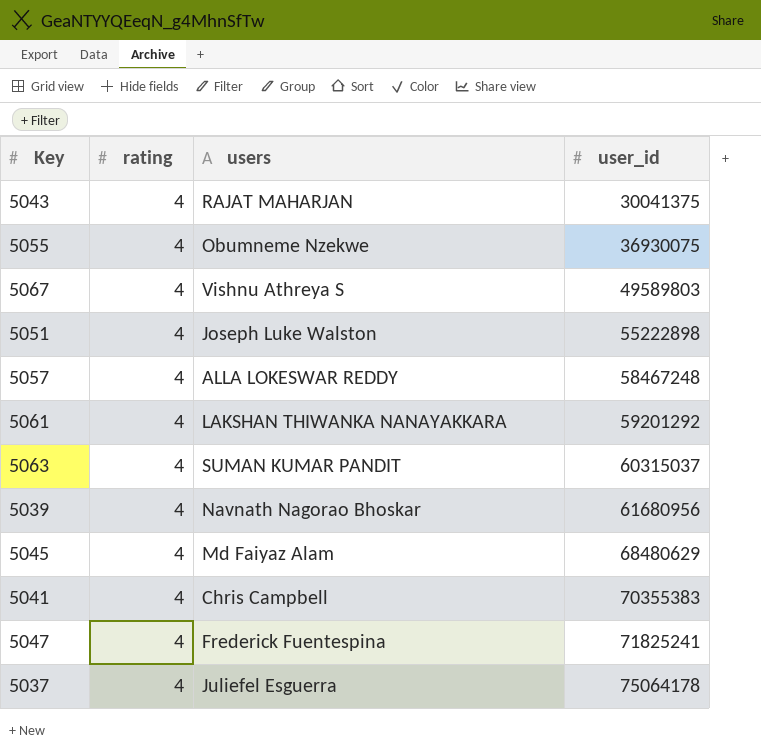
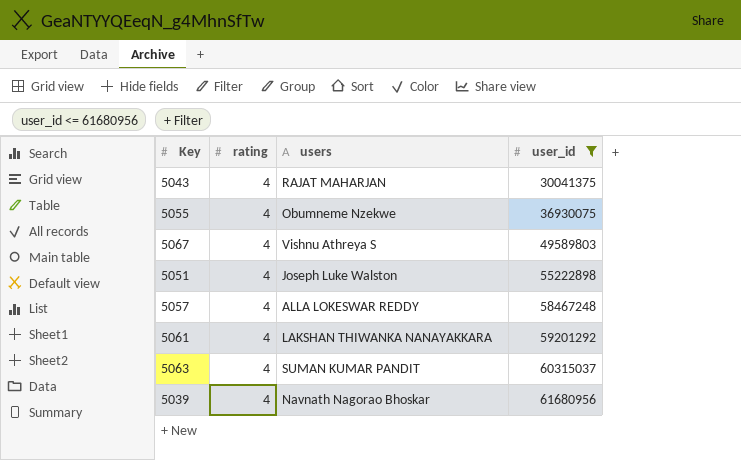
filter: none -> user_id <= 61680956

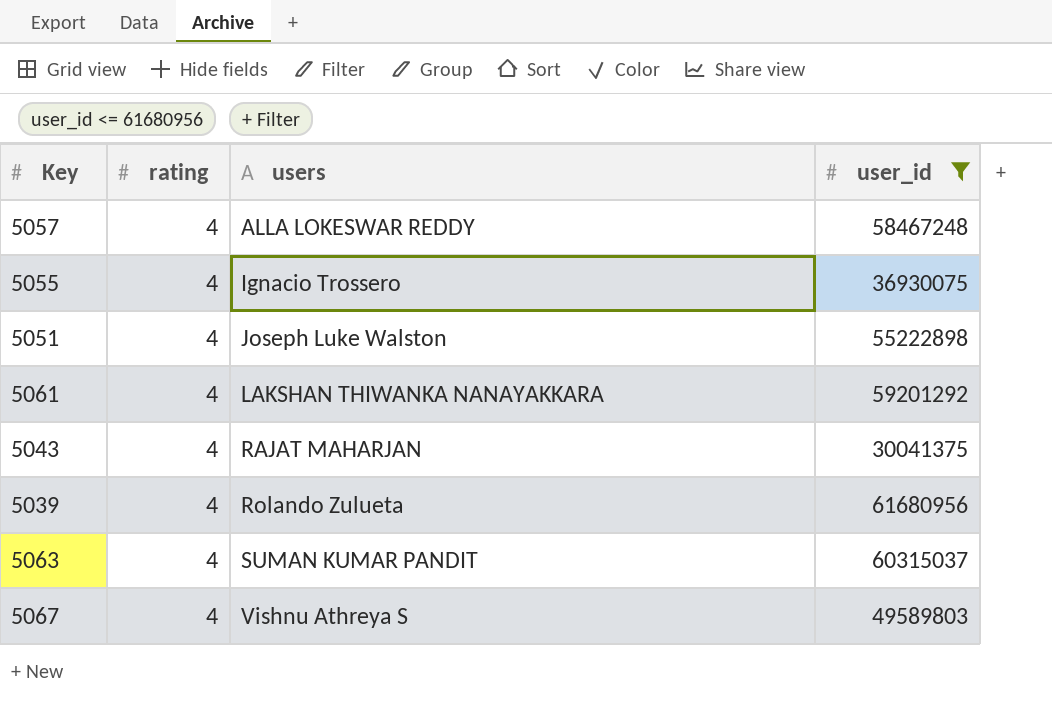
row order: user_id ascending -> users ascending
5055 | users: Obumneme Nzekwe -> Ignacio Trossero
5039 | users: Navnath Nagorao Bhoskar -> Rolando Zulueta

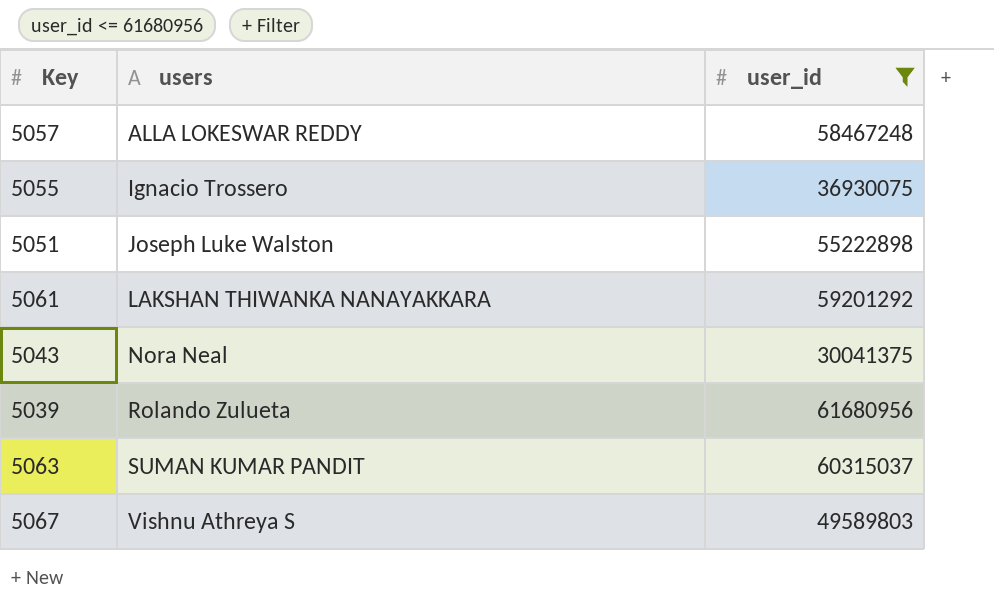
column rating | position: 2 -> none
5043 | users: RAJAT MAHARJAN -> Nora Neal

